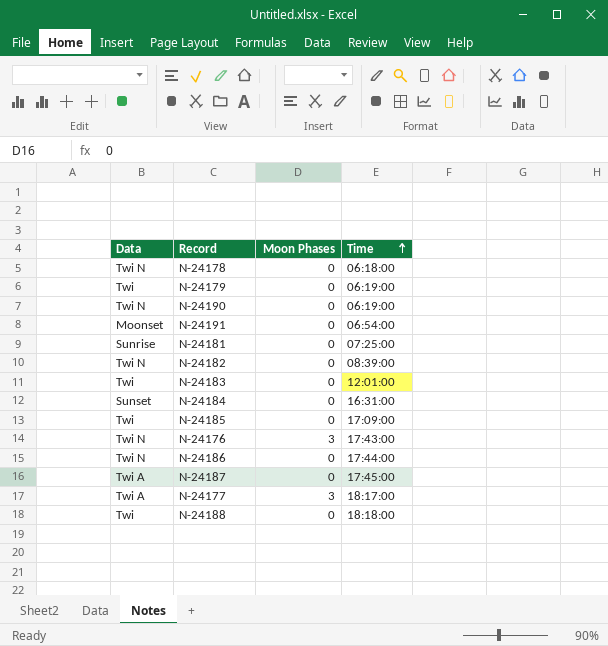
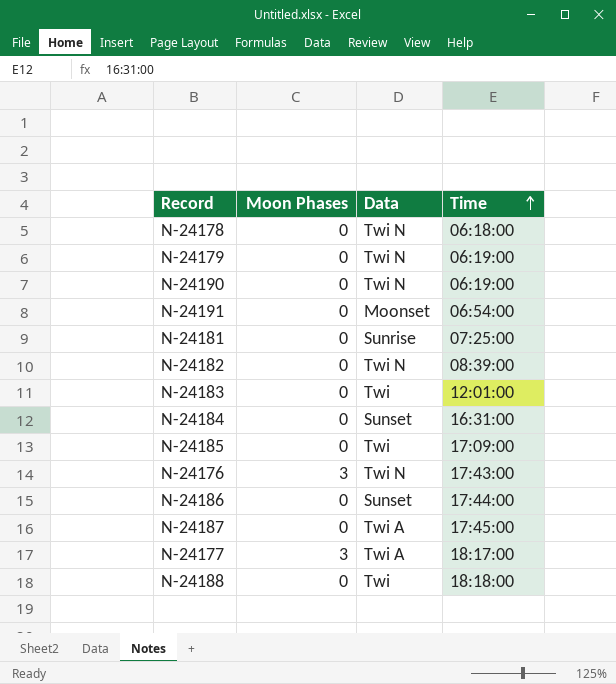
column Data | position: 1 -> 3
N-24179 | Data: Twi -> Twi N
N-24186 | Data: Twi N -> Sunset

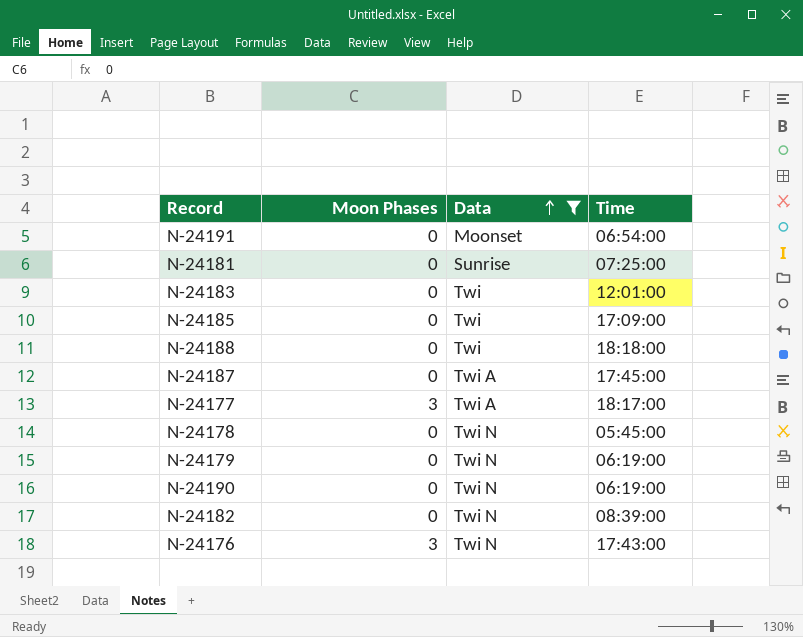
filter: none -> Data != Sunset
row order: Time ascending -> Data ascending
N-24178 | Time: 06:18:00 -> 05:45:00

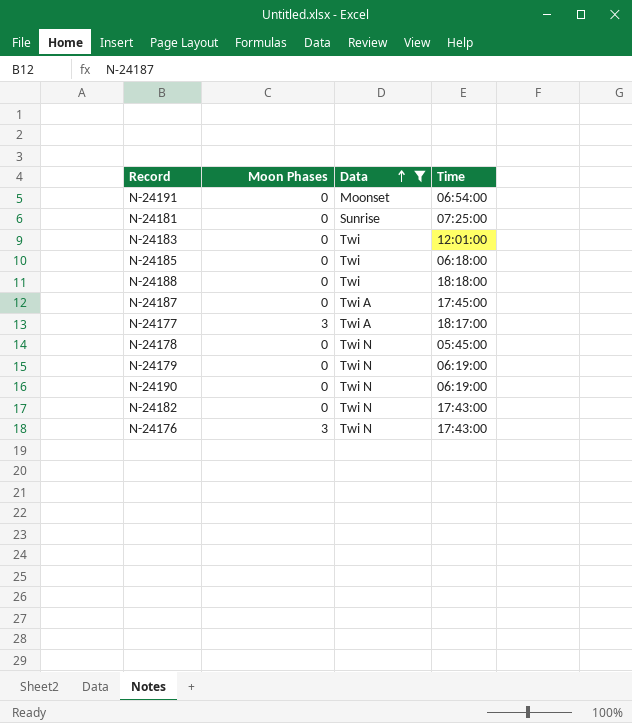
N-24185 | Time: 17:09:00 -> 06:18:00
N-24182 | Time: 08:39:00 -> 17:43:00

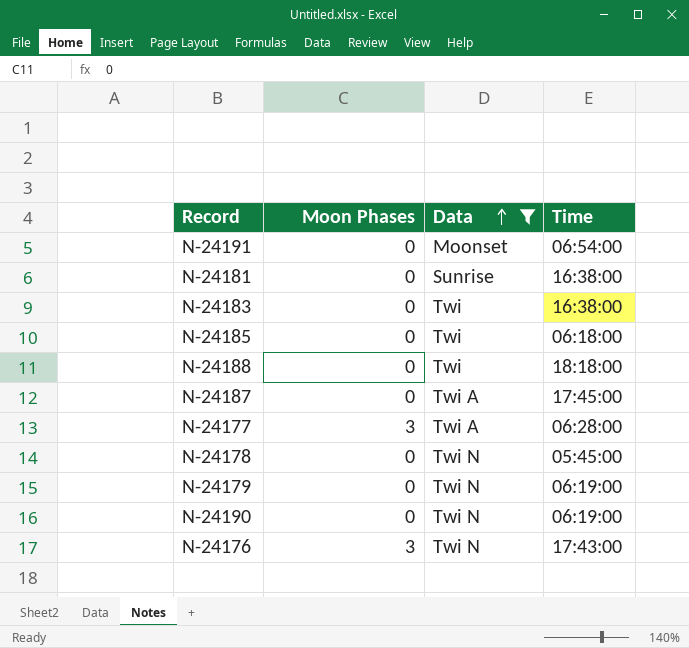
row N-24182: 0 | Twi N | 17:43:00 -> none
N-24181 | Time: 07:25:00 -> 16:38:00
N-24183 | Time: 12:01:00 -> 16:38:00
N-24177 | Time: 18:17:00 -> 06:28:00

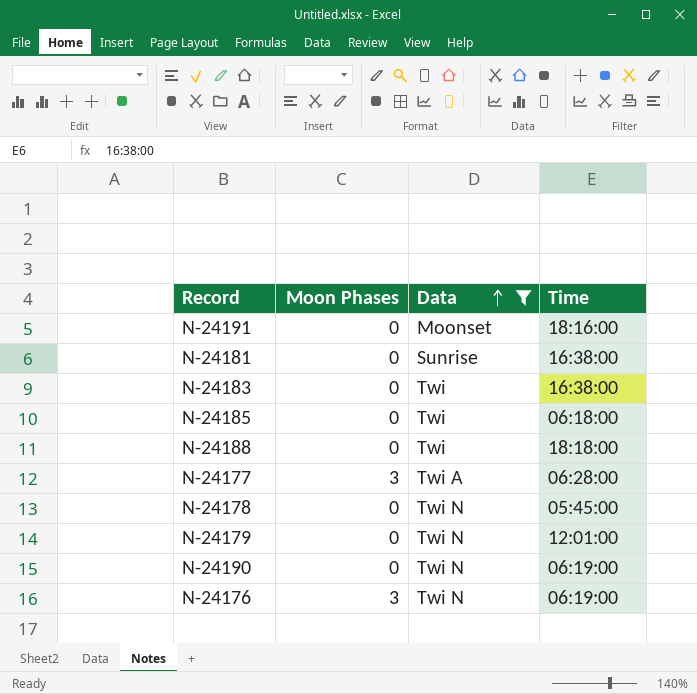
row N-24187: 0 | Twi A | 17:45:00 -> none
N-24191 | Time: 06:54:00 -> 18:16:00
N-24179 | Time: 06:19:00 -> 12:01:00
N-24176 | Time: 17:43:00 -> 06:19:00

